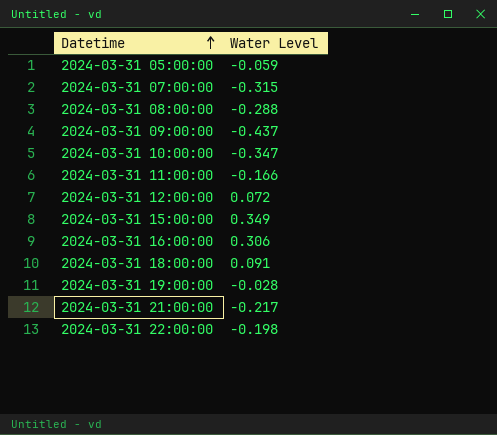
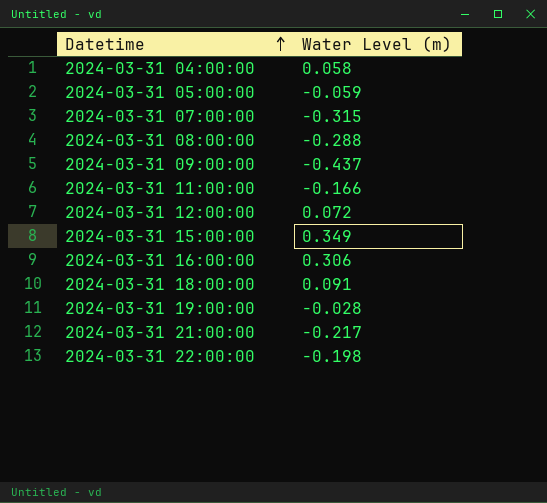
column name: Water Level -> Water Level (m)
row 2024-03-31 10:00:00: -0.347 -> none
row 2024-03-31 04:00:00: none -> 0.058

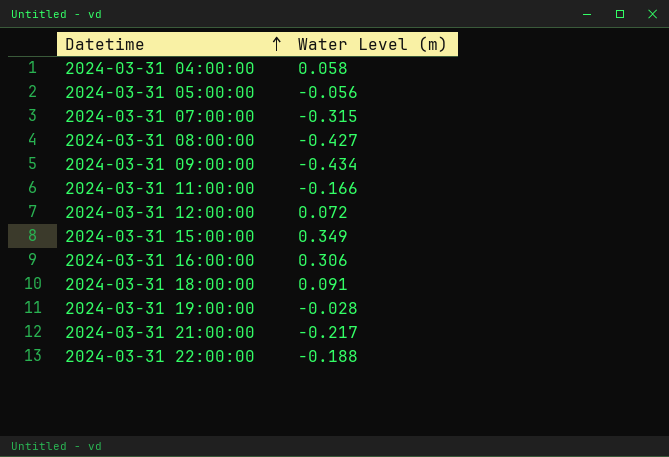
2024-03-31 05:00:00 | Water Level (m): -0.059 -> -0.056
2024-03-31 08:00:00 | Water Level (m): -0.288 -> -0.427
2024-03-31 09:00:00 | Water Level (m): -0.437 -> -0.434
2024-03-31 22:00:00 | Water Level (m): -0.198 -> -0.188

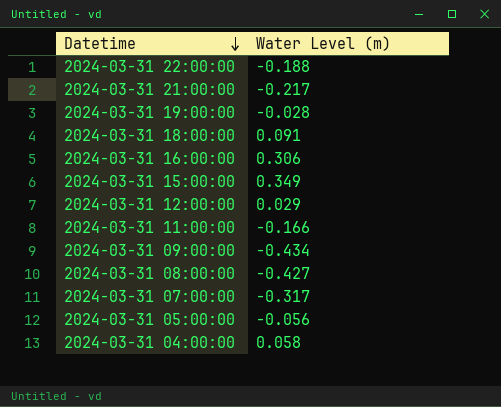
row order: Datetime ascending -> Datetime descending
2024-03-31 12:00:00 | Water Level (m): 0.072 -> 0.029
2024-03-31 07:00:00 | Water Level (m): -0.315 -> -0.317

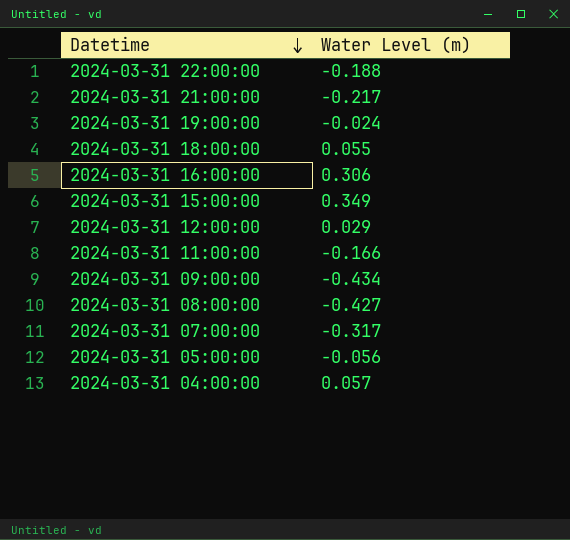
2024-03-31 19:00:00 | Water Level (m): -0.028 -> -0.024
2024-03-31 18:00:00 | Water Level (m): 0.091 -> 0.055
2024-03-31 04:00:00 | Water Level (m): 0.058 -> 0.057

